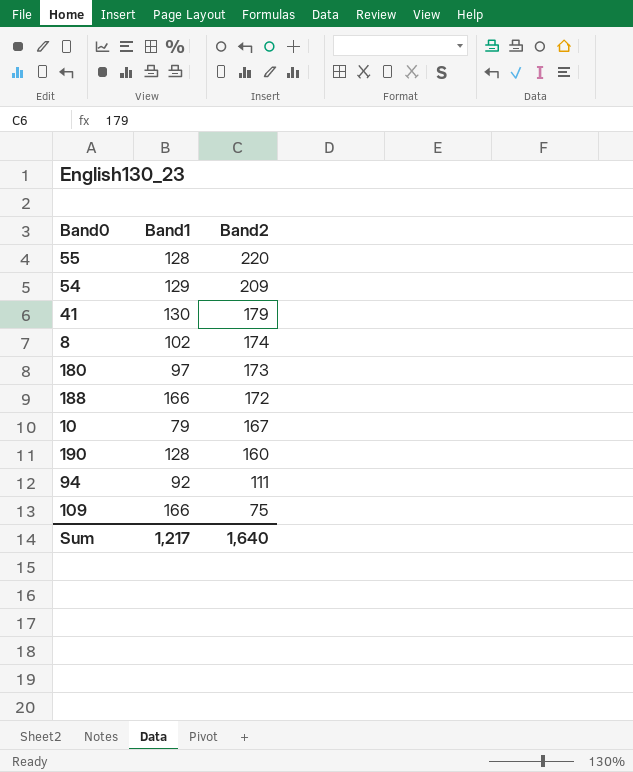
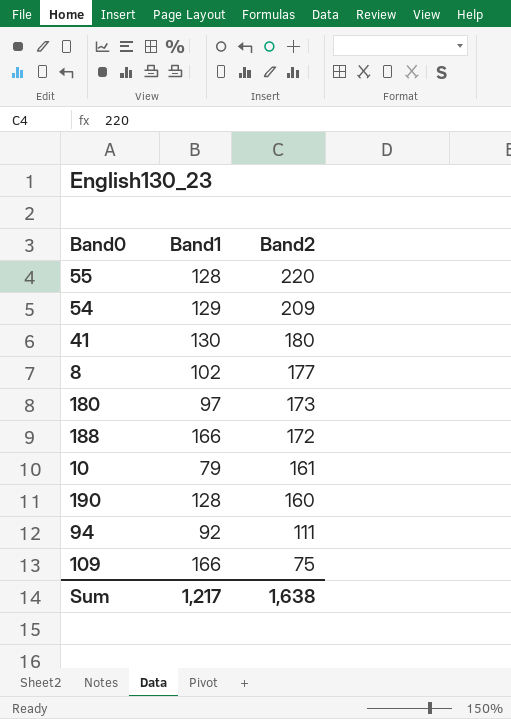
41 | Band2: 179 -> 180
8 | Band2: 174 -> 177
10 | Band2: 167 -> 161
Sum | Band2: 1,640 -> 1,638

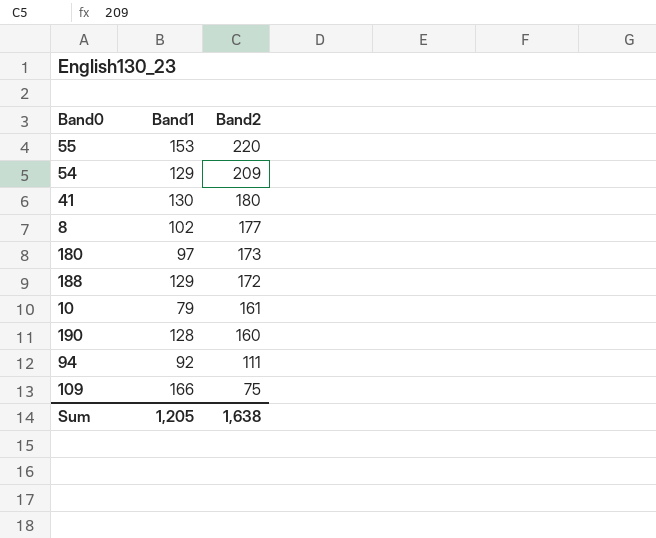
55 | Band1: 128 -> 153
188 | Band1: 166 -> 129
Sum | Band1: 1,217 -> 1,205

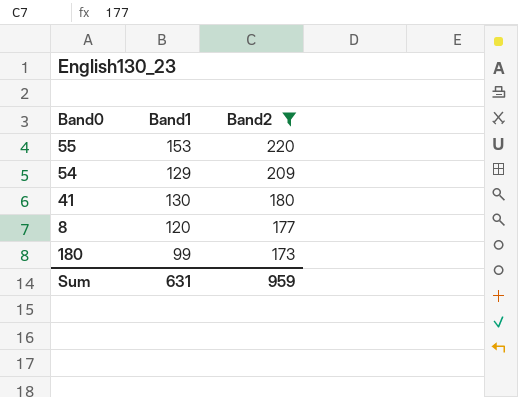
filter: none -> Band2 >= 173
8 | Band1: 102 -> 120
180 | Band1: 97 -> 99
Sum | Band1: 1,205 -> 631
Sum | Band2: 1,638 -> 959

